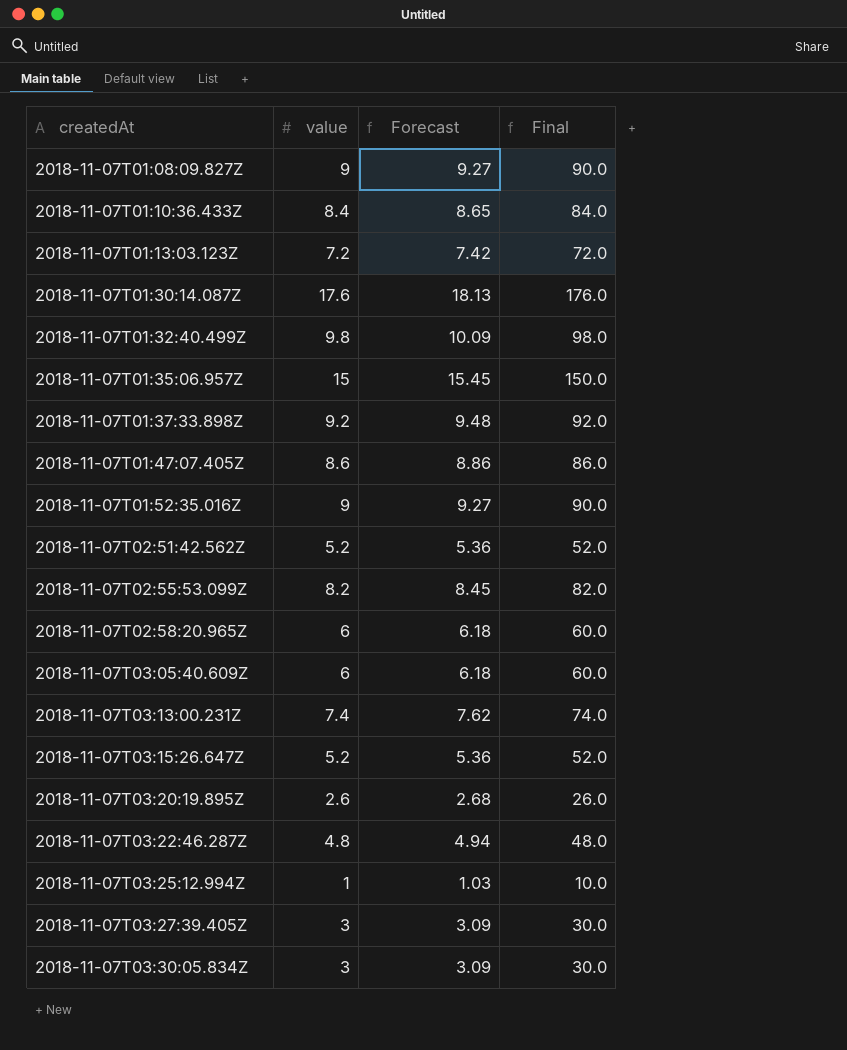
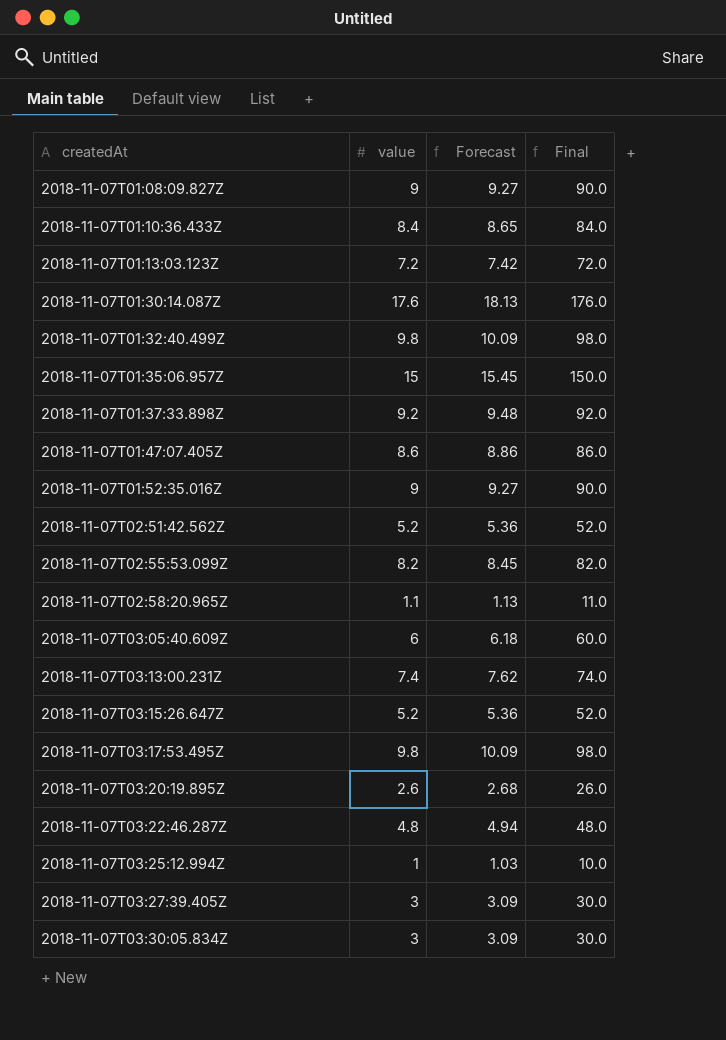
2018-11-07T02:58:20.965Z | value: 6 -> 1.1
2018-11-07T02:58:20.965Z | Forecast: 6.18 -> 1.13
2018-11-07T02:58:20.965Z | Final: 60.0 -> 11.0
row 2018-11-07T03:17:53.495Z: none -> 9.8 | 10.09 | 98.0

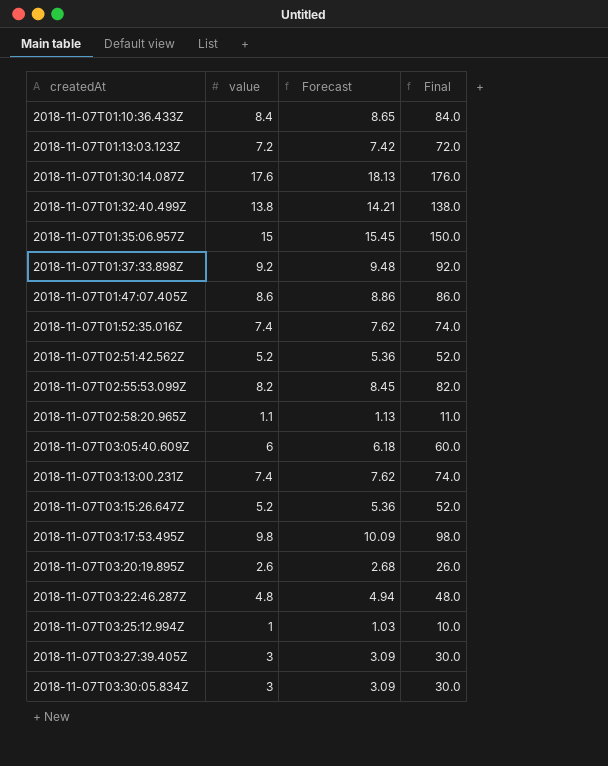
row 2018-11-07T01:08:09.827Z: 9 | 9.27 | 90.0 -> none
2018-11-07T01:32:40.499Z | value: 9.8 -> 13.8
2018-11-07T01:32:40.499Z | Forecast: 10.09 -> 14.21
2018-11-07T01:32:40.499Z | Final: 98.0 -> 138.0
2018-11-07T01:52:35.016Z | value: 9 -> 7.4
2018-11-07T01:52:35.016Z | Forecast: 9.27 -> 7.62
2018-11-07T01:52:35.016Z | Final: 90.0 -> 74.0

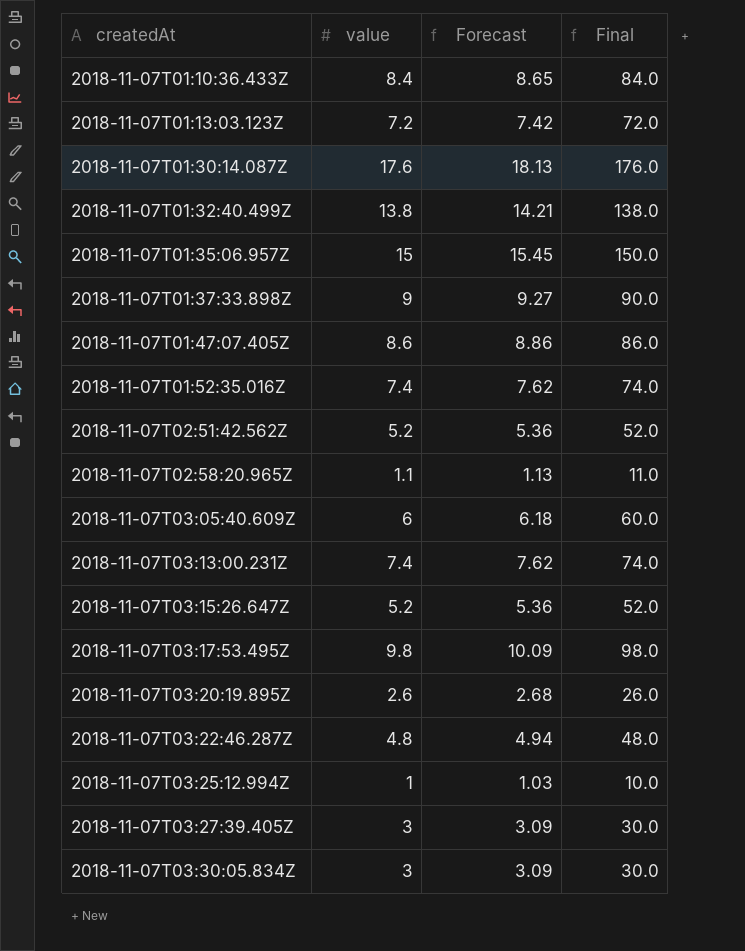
row 2018-11-07T02:55:53.099Z: 8.2 | 8.45 | 82.0 -> none
2018-11-07T01:37:33.898Z | value: 9.2 -> 9
2018-11-07T01:37:33.898Z | Forecast: 9.48 -> 9.27
2018-11-07T01:37:33.898Z | Final: 92.0 -> 90.0

